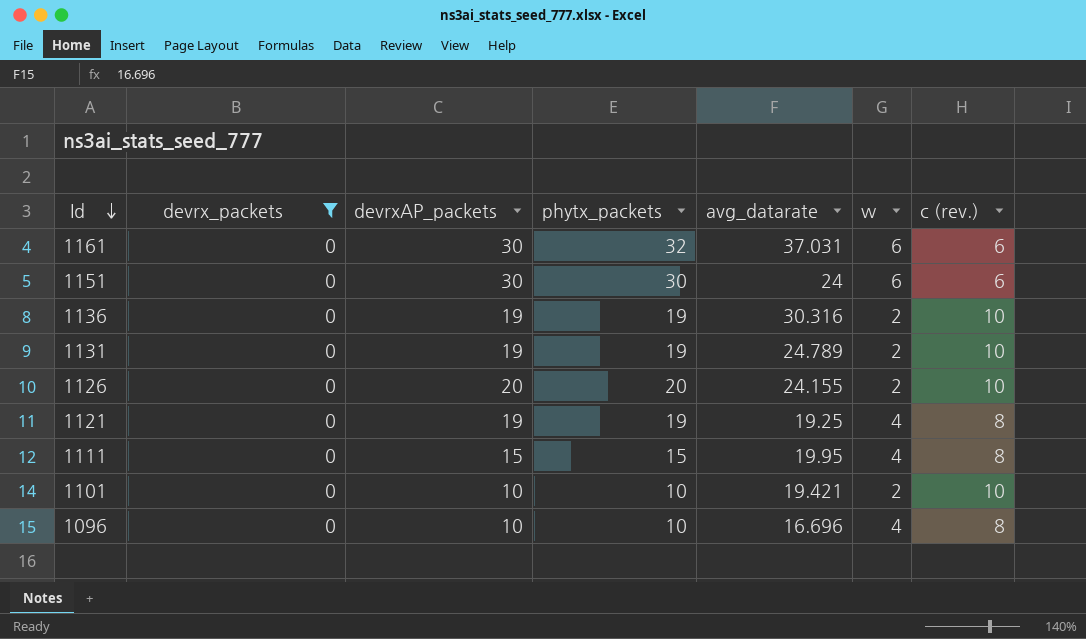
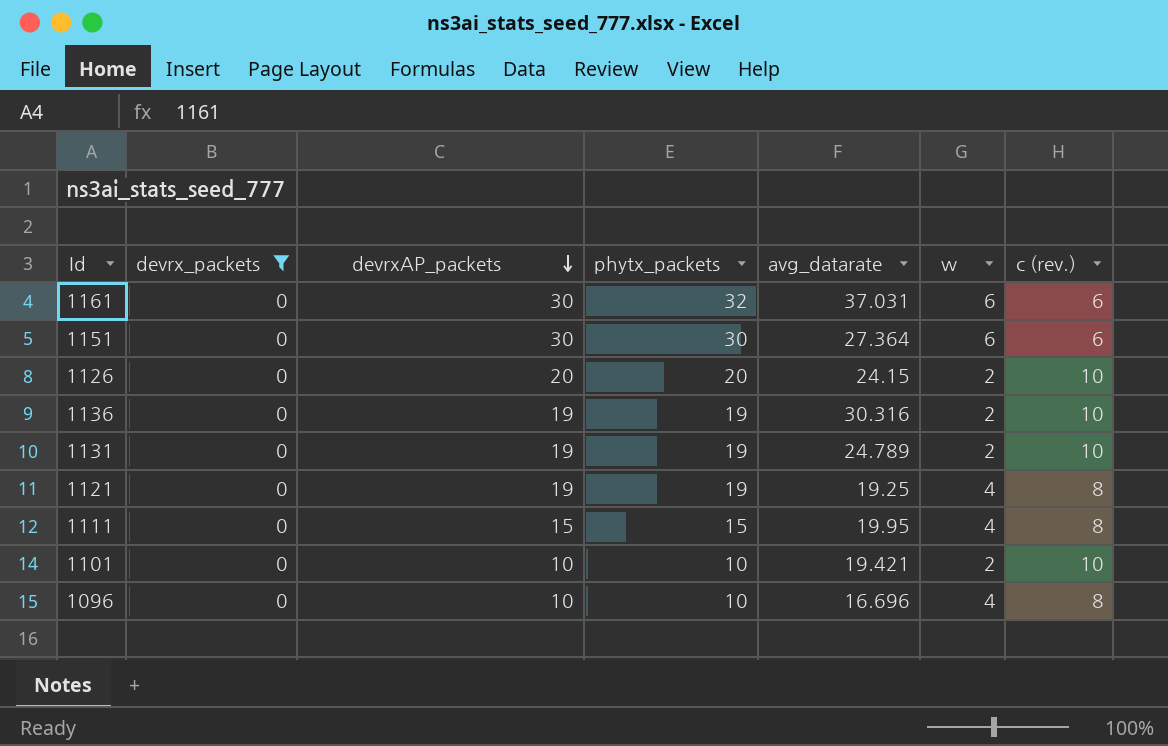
row order: Id descending -> devrxAP_packets descending
1151 | avg_datarate: 24 -> 27.364
1126 | avg_datarate: 24.155 -> 24.15

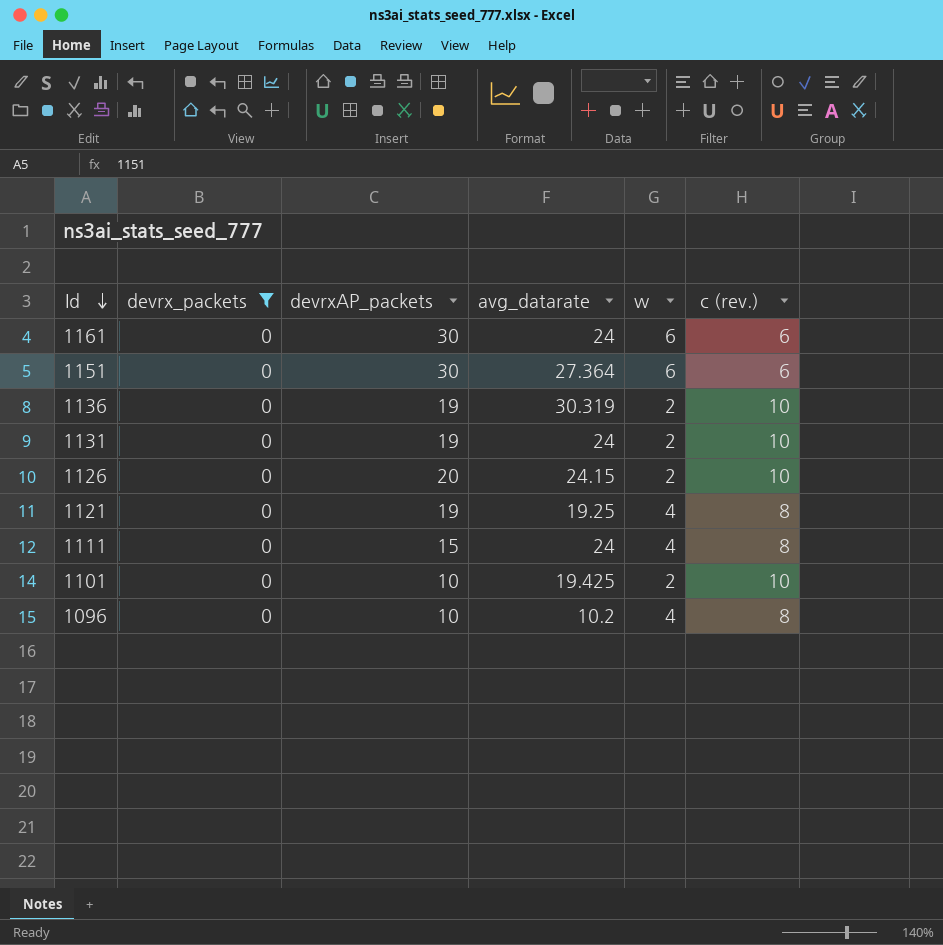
row order: devrxAP_packets descending -> Id descending
column phytx_packets | position: 4 -> none
1161 | avg_datarate: 37.031 -> 24
1136 | avg_datarate: 30.316 -> 30.319
1131 | avg_datarate: 24.789 -> 24
1111 | avg_datarate: 19.95 -> 24
1101 | avg_datarate: 19.421 -> 19.425
1096 | avg_datarate: 16.696 -> 10.2

